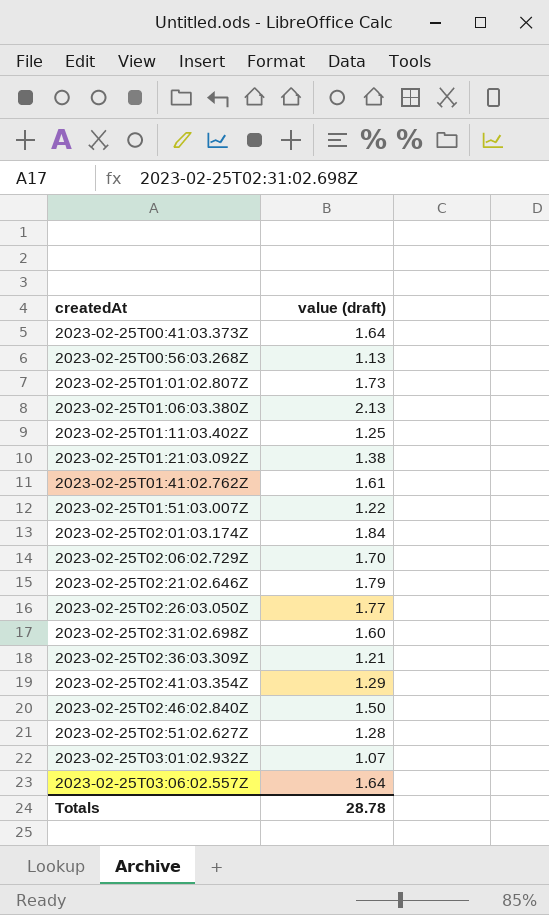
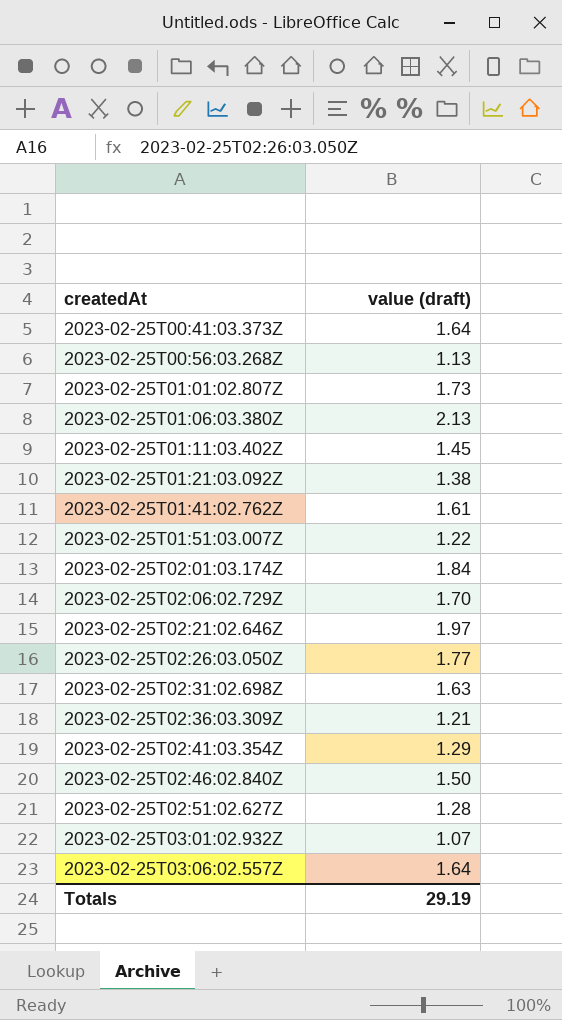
2023-02-25T01:11:03.402Z | value (draft): 1.25 -> 1.45
2023-02-25T02:21:02.646Z | value (draft): 1.79 -> 1.97
2023-02-25T02:31:02.698Z | value (draft): 1.60 -> 1.63
Totals | value (draft): 28.78 -> 29.19

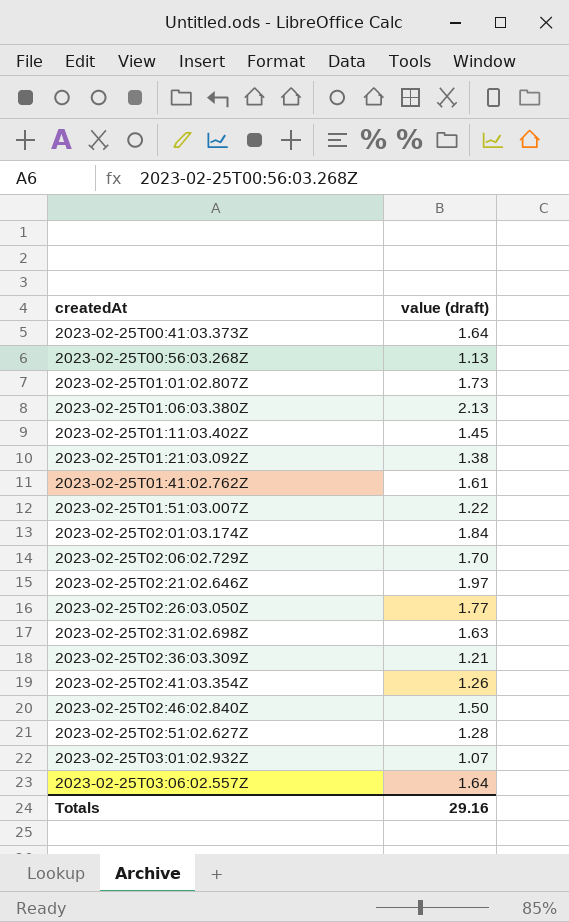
2023-02-25T02:41:03.354Z | value (draft): 1.29 -> 1.26
Totals | value (draft): 29.19 -> 29.16

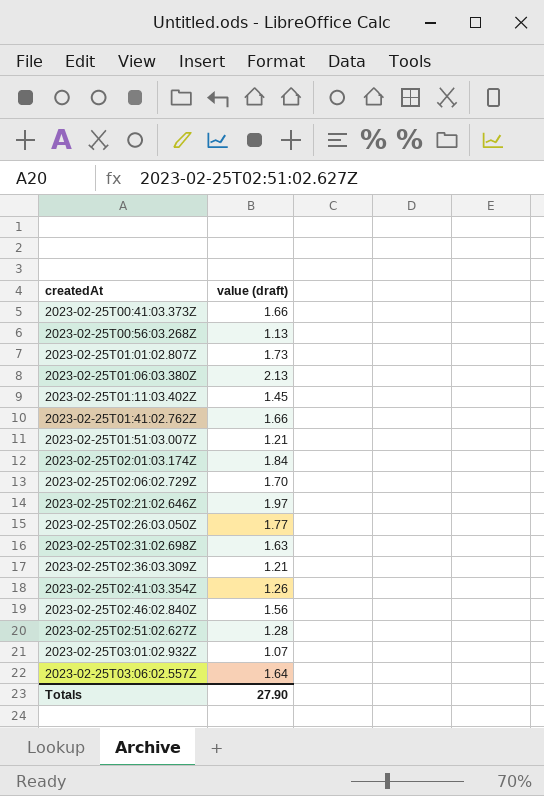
row 2023-02-25T01:21:03.092Z: 1.38 -> none
2023-02-25T00:41:03.373Z | value (draft): 1.64 -> 1.66
2023-02-25T01:41:02.762Z | value (draft): 1.61 -> 1.66
2023-02-25T01:51:03.007Z | value (draft): 1.22 -> 1.21
2023-02-25T02:46:02.840Z | value (draft): 1.50 -> 1.56
Totals | value (draft): 29.16 -> 27.90

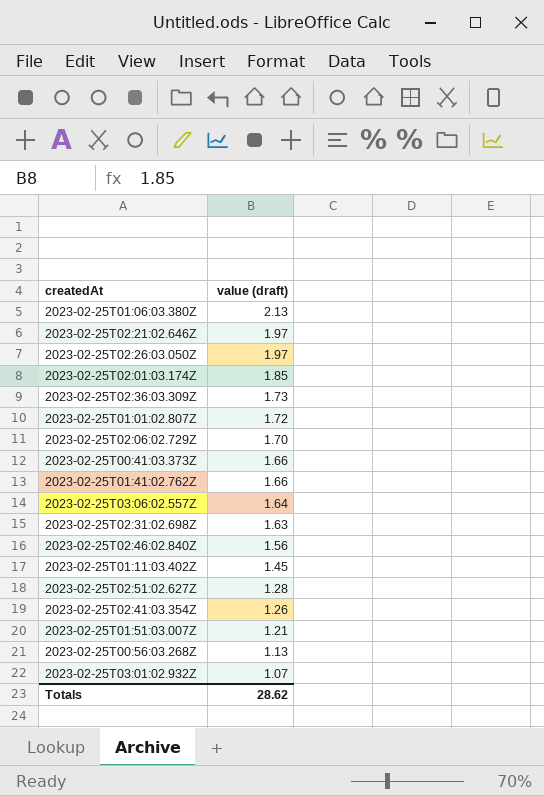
row order: createdAt ascending -> value (draft) descending
2023-02-25T02:26:03.050Z | value (draft): 1.77 -> 1.97
2023-02-25T02:01:03.174Z | value (draft): 1.84 -> 1.85
2023-02-25T02:36:03.309Z | value (draft): 1.21 -> 1.73
2023-02-25T01:01:02.807Z | value (draft): 1.73 -> 1.72
Totals | value (draft): 27.90 -> 28.62

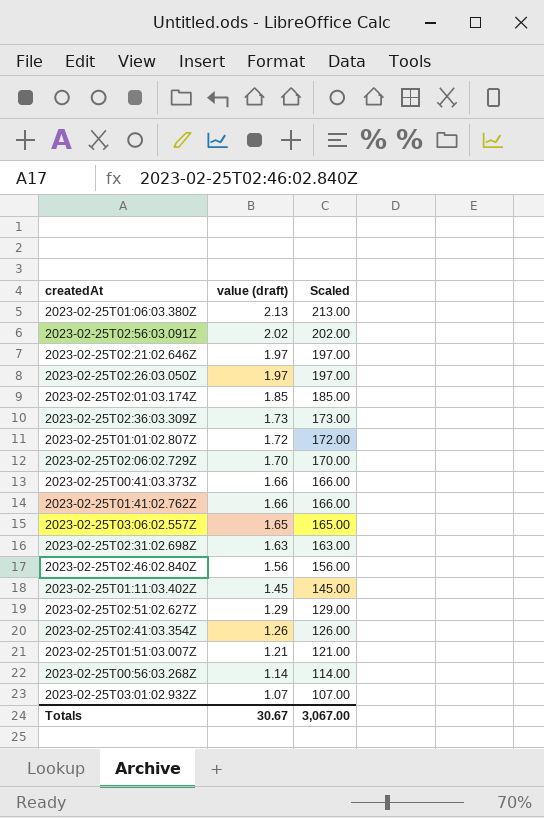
column Scaled | formula: none -> [value (draft)] * 100
row 2023-02-25T02:56:03.091Z: none -> 2.02 | 202.00
2023-02-25T03:06:02.557Z | value (draft): 1.64 -> 1.65
2023-02-25T02:51:02.627Z | value (draft): 1.28 -> 1.29
2023-02-25T00:56:03.268Z | value (draft): 1.13 -> 1.14
Totals | value (draft): 28.62 -> 30.67

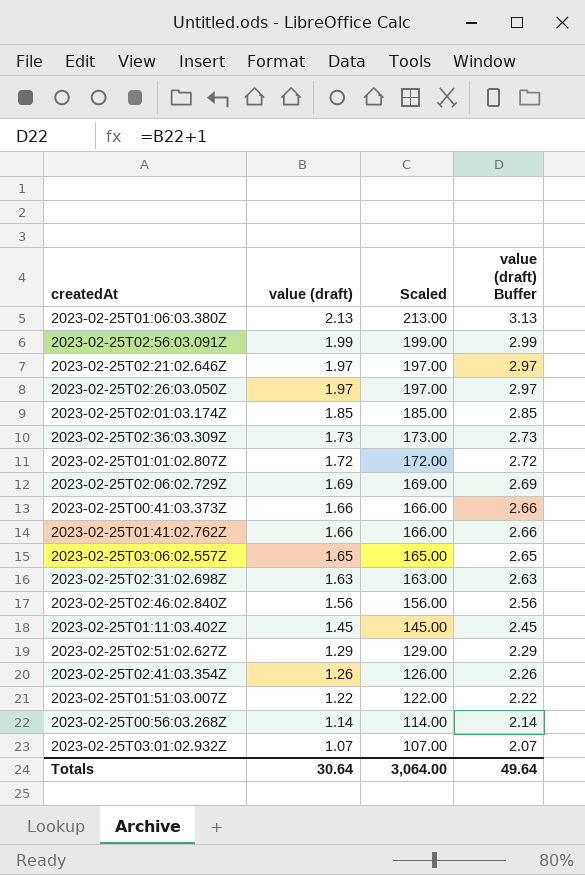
column value (draft) Buffer | formula: none -> [value (draft)] + 1
2023-02-25T02:56:03.091Z | value (draft): 2.02 -> 1.99
2023-02-25T02:56:03.091Z | Scaled: 202.00 -> 199.00
2023-02-25T02:06:02.729Z | value (draft): 1.70 -> 1.69
2023-02-25T02:06:02.729Z | Scaled: 170.00 -> 169.00
2023-02-25T01:51:03.007Z | value (draft): 1.21 -> 1.22
2023-02-25T01:51:03.007Z | Scaled: 121.00 -> 122.00
Totals | value (draft): 30.67 -> 30.64
Totals | Scaled: 3,067.00 -> 3,064.00

